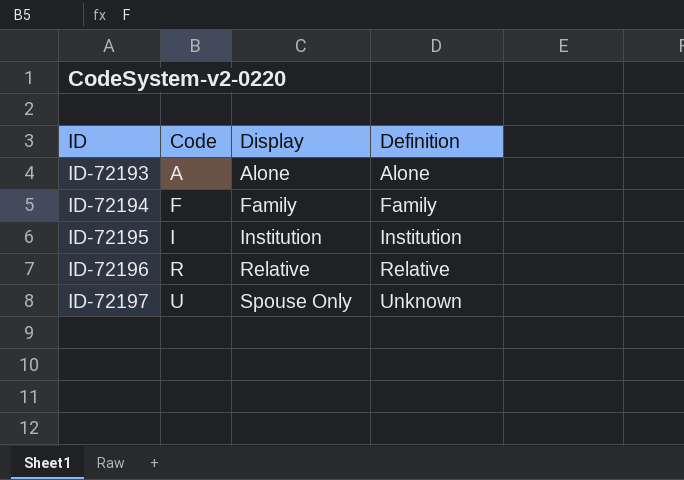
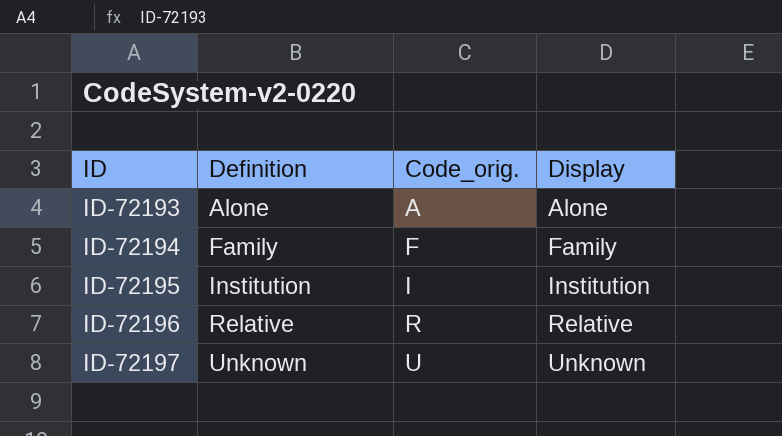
column Definition | position: 4 -> 2
column name: Code -> Code_orig.
ID-72197 | Display: Spouse Only -> Unknown

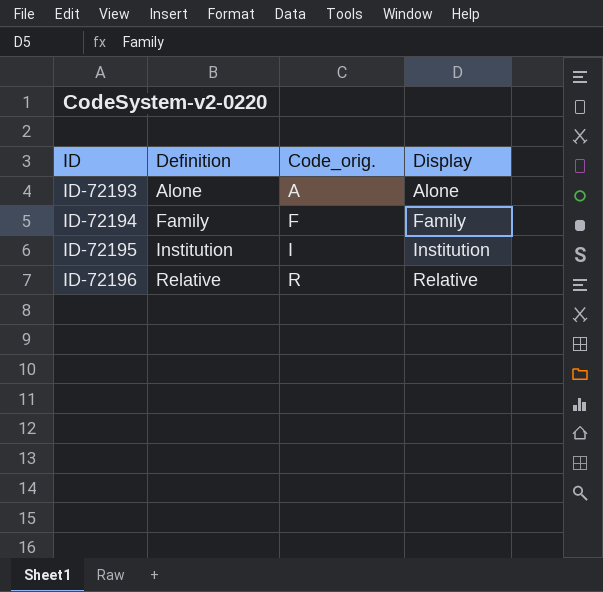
row ID-72197: Unknown | U | Unknown -> none

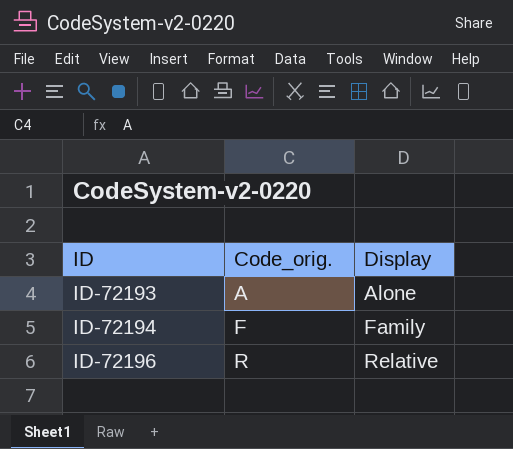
column Definition | position: 2 -> none
row ID-72195: Institution | I | Institution -> none

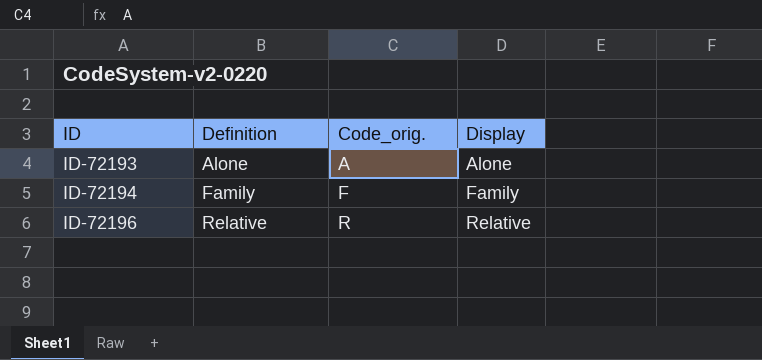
column Definition | position: none -> 2

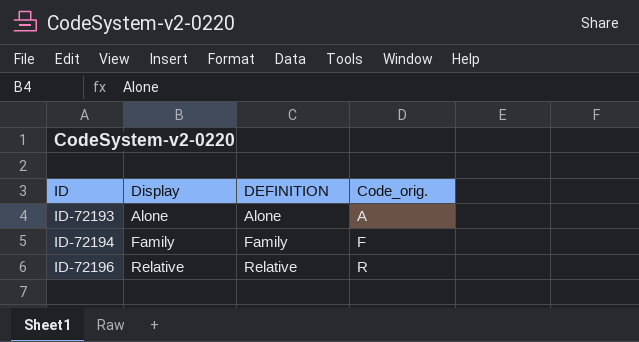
column Display | position: 4 -> 2
column name: Definition -> DEFINITION

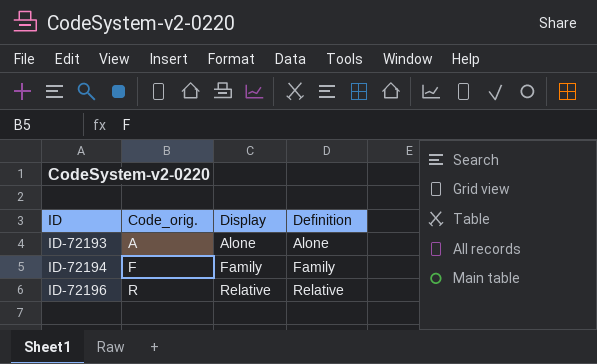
column Code_orig. | position: 4 -> 2
column name: DEFINITION -> Definition

